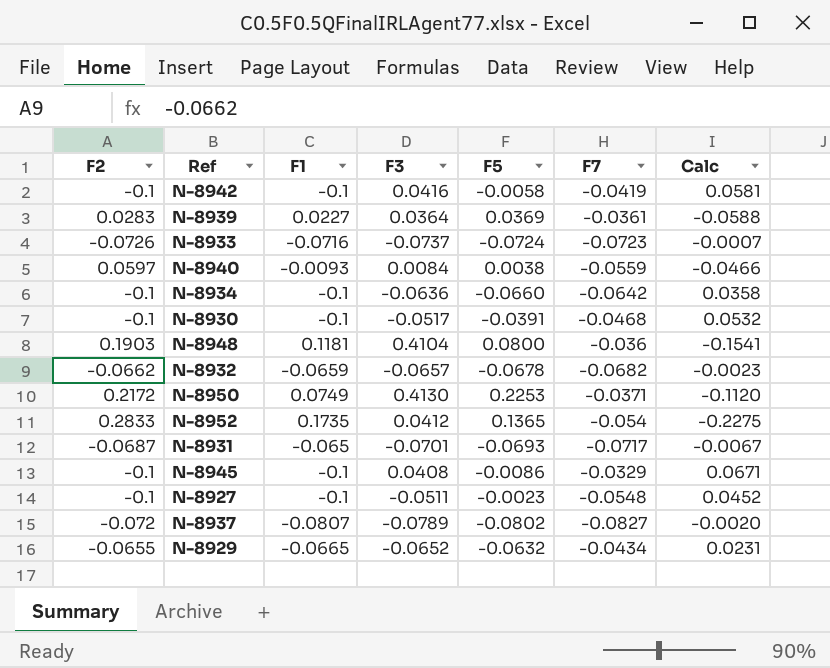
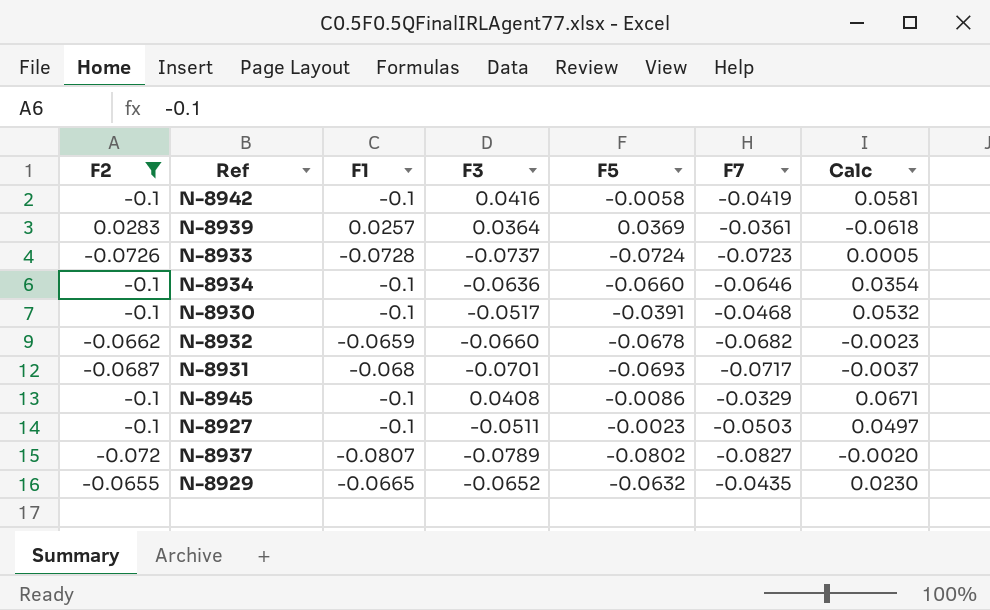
filter: none -> F2 <= 0.0283
N-8939 | F1: 0.0227 -> 0.0257
N-8939 | Calc: -0.0588 -> -0.0618
N-8933 | F1: -0.0716 -> -0.0728
N-8933 | Calc: -0.0007 -> 0.0005
N-8934 | F7: -0.0642 -> -0.0646
N-8934 | Calc: 0.0358 -> 0.0354
N-8932 | F3: -0.0657 -> -0.0660
N-8931 | F1: -0.065 -> -0.068
N-8931 | Calc: -0.0067 -> -0.0037
N-8927 | F7: -0.0548 -> -0.0503
N-8927 | Calc: 0.0452 -> 0.0497
N-8929 | F7: -0.0434 -> -0.0435
N-8929 | Calc: 0.0231 -> 0.0230

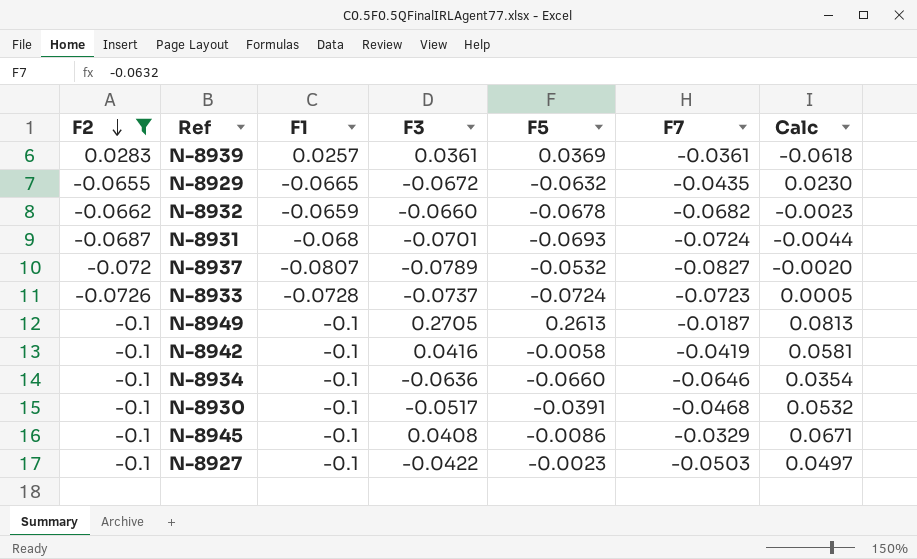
row order: none -> F2 descending
N-8939 | F3: 0.0364 -> 0.0361
N-8929 | F3: -0.0652 -> -0.0672
N-8931 | F7: -0.0717 -> -0.0724
N-8931 | Calc: -0.0037 -> -0.0044
N-8937 | F5: -0.0802 -> -0.0532
row N-8949: none -> -0.1 | -0.1 | 0.2705 | 0.2613 | -0.0187 | 0.0813
N-8927 | F3: -0.0511 -> -0.0422

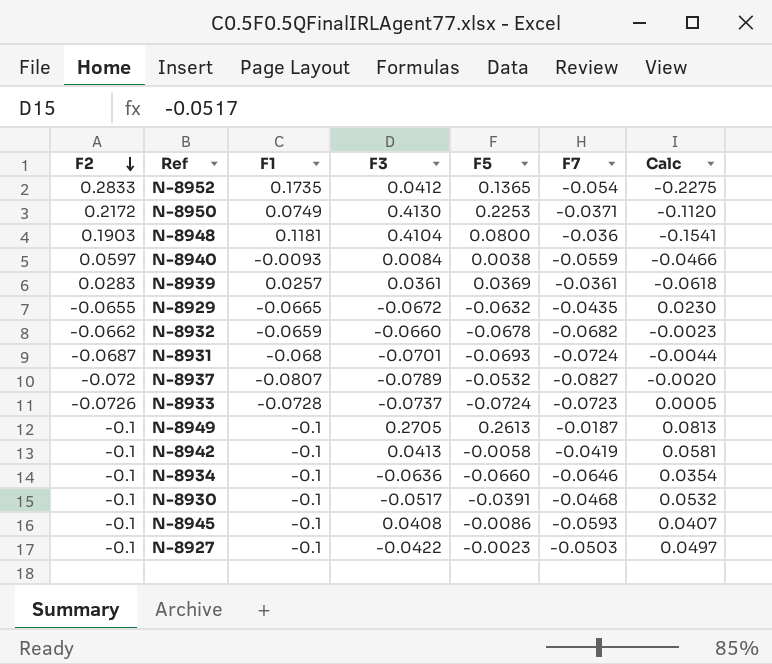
filter: F2 <= 0.0283 -> none
N-8942 | F3: 0.0416 -> 0.0413
N-8945 | F7: -0.0329 -> -0.0593
N-8945 | Calc: 0.0671 -> 0.0407

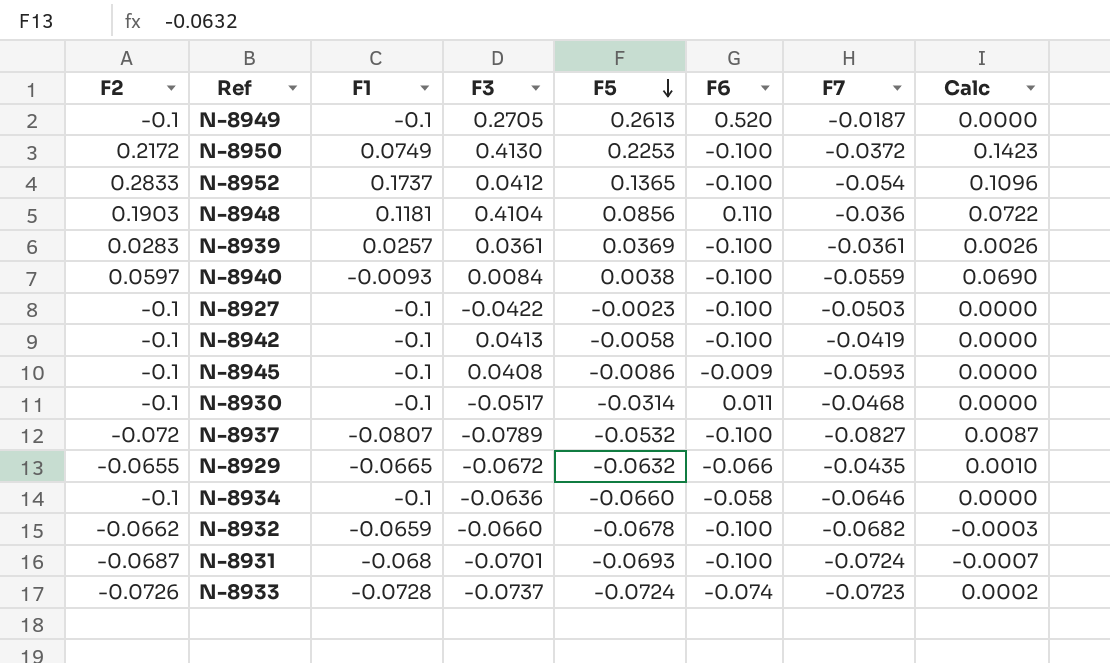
row order: F2 descending -> F5 descending
column F6 | position: none -> 6
column Calc | formula: [F7] - [F1] -> [F2] - [F1]
N-8950 | F7: -0.0371 -> -0.0372
N-8952 | F1: 0.1735 -> 0.1737
N-8948 | F5: 0.0800 -> 0.0856
N-8930 | F5: -0.0391 -> -0.0314

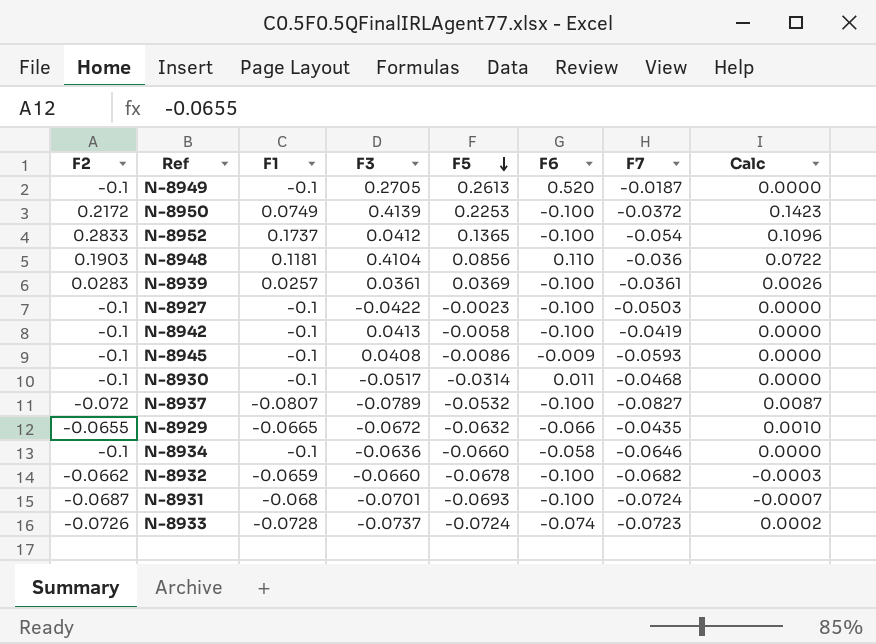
row N-8940: 0.0597 | -0.0093 | 0.0084 | 0.0038 | -0.100 | -0.0559 | 0.0690 -> none
N-8950 | F3: 0.4130 -> 0.4139

